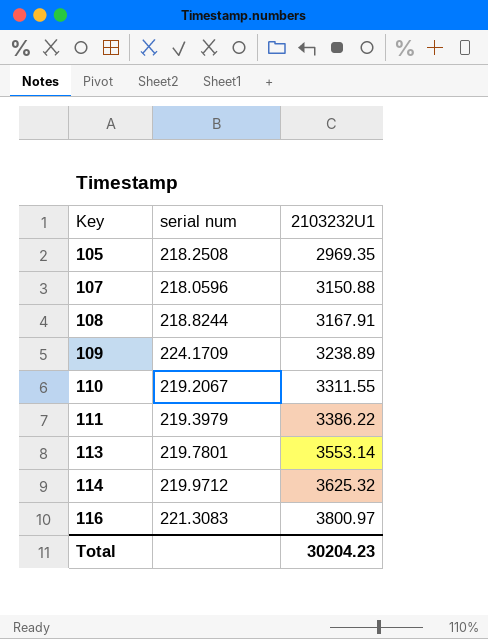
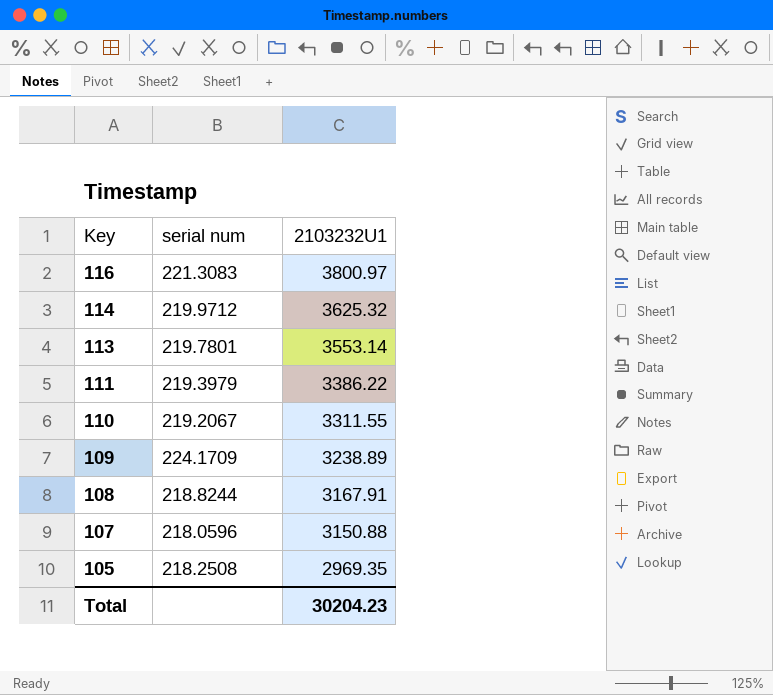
row order: Key ascending -> Key descending

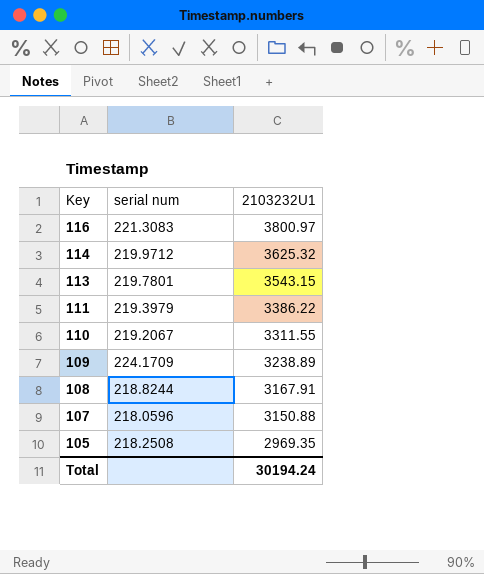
113 | 2103232U1: 3553.14 -> 3543.15
Total | 2103232U1: 30204.23 -> 30194.24

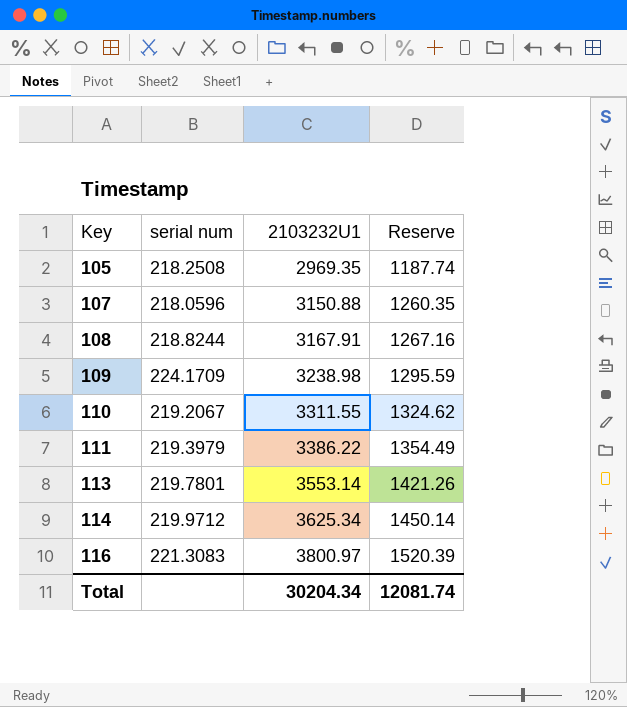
row order: Key descending -> Key ascending
column Reserve | formula: none -> [2103232U1] * 0.4
109 | 2103232U1: 3238.89 -> 3238.98
113 | 2103232U1: 3543.15 -> 3553.14
114 | 2103232U1: 3625.32 -> 3625.34
Total | 2103232U1: 30194.24 -> 30204.34

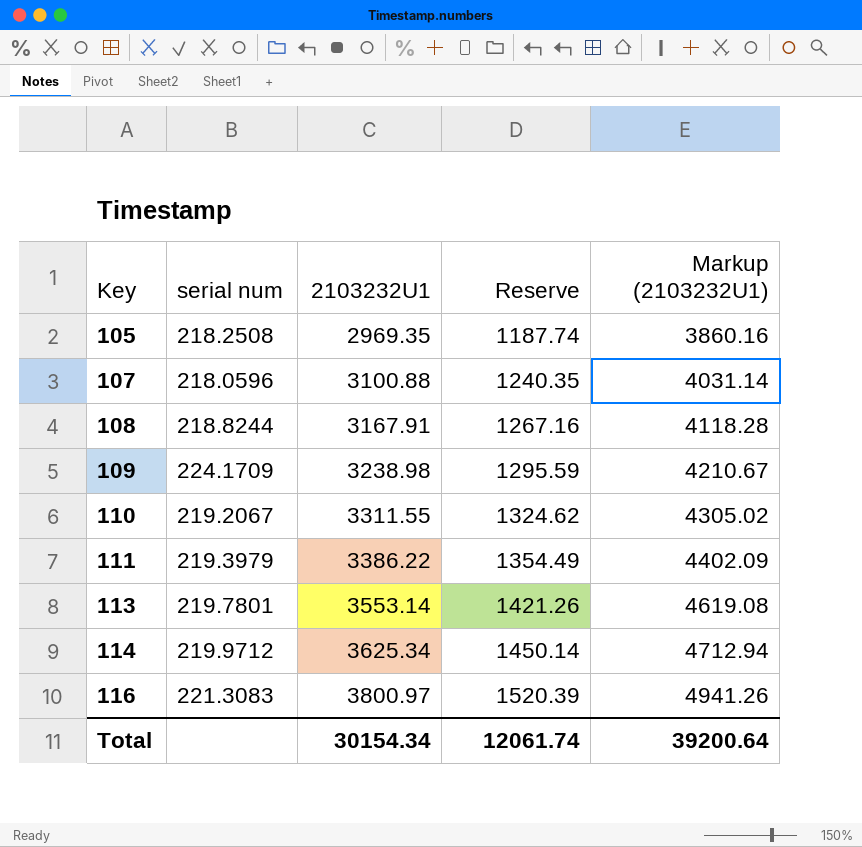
column Markup (2103232U1) | formula: none -> [2103232U1] * 1.3
107 | 2103232U1: 3150.88 -> 3100.88
107 | Reserve: 1260.35 -> 1240.35
Total | 2103232U1: 30204.34 -> 30154.34
Total | Reserve: 12081.74 -> 12061.74

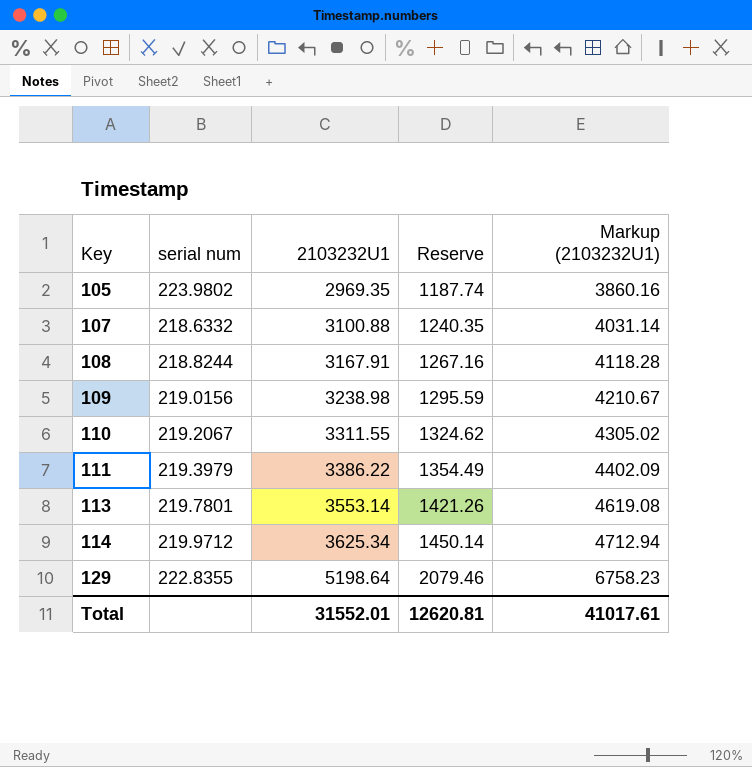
row 116: 221.3083 | 3800.97 | 1520.39 | 4941.26 -> none
105 | serial num: 218.2508 -> 223.9802
107 | serial num: 218.0596 -> 218.6332
109 | serial num: 224.1709 -> 219.0156
row 129: none -> 222.8355 | 5198.64 | 2079.46 | 6758.23
Total | 2103232U1: 30154.34 -> 31552.01
Total | Reserve: 12061.74 -> 12620.81
Total | Markup (2103232U1): 39200.64 -> 41017.61

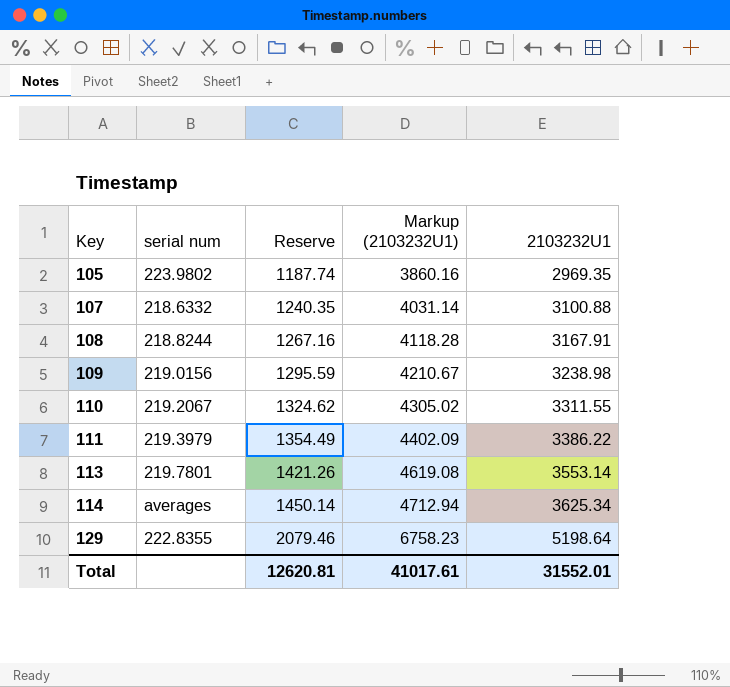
column 2103232U1 | position: 3 -> 5
114 | serial num: 219.9712 -> averages

